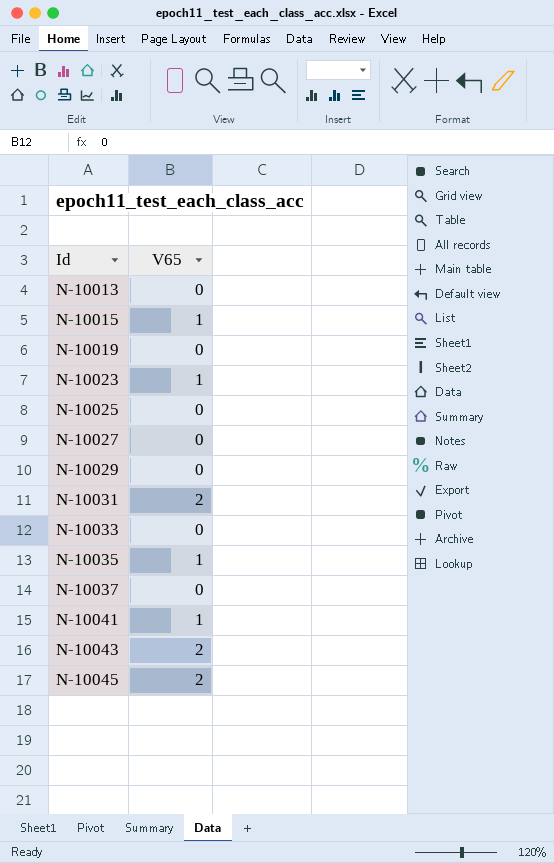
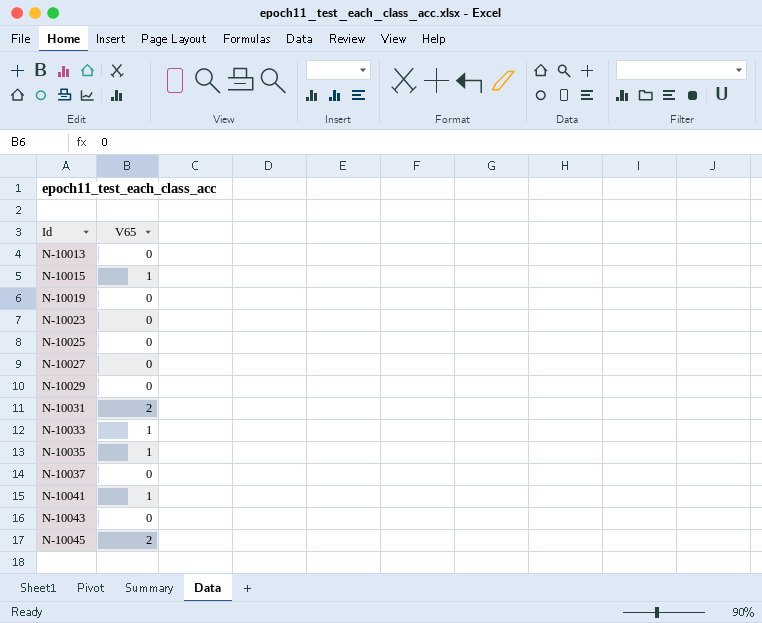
N-10023 | V65: 1 -> 0
N-10033 | V65: 0 -> 1
N-10043 | V65: 2 -> 0

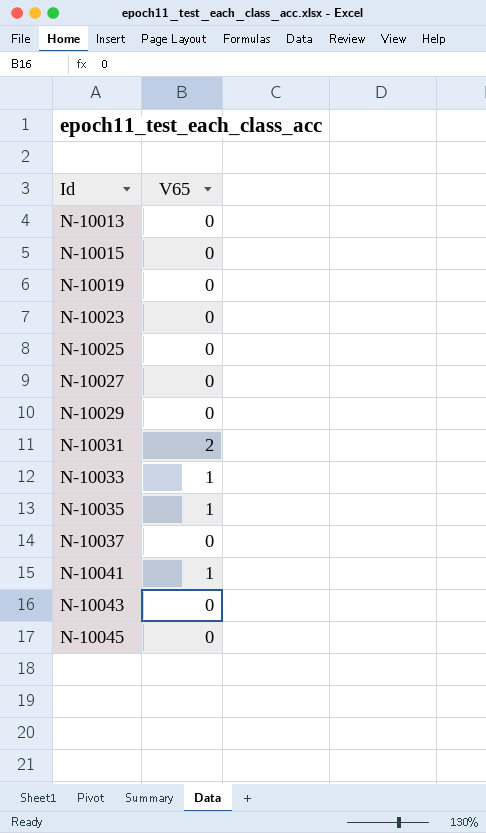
N-10015 | V65: 1 -> 0
N-10045 | V65: 2 -> 0

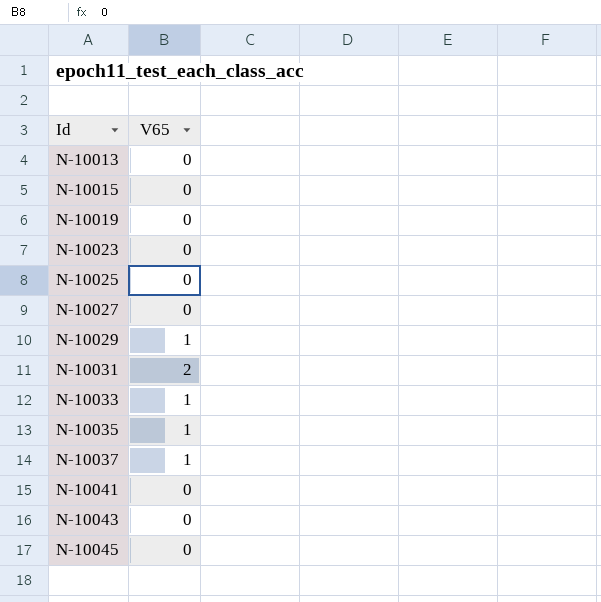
N-10029 | V65: 0 -> 1
N-10037 | V65: 0 -> 1
N-10041 | V65: 1 -> 0

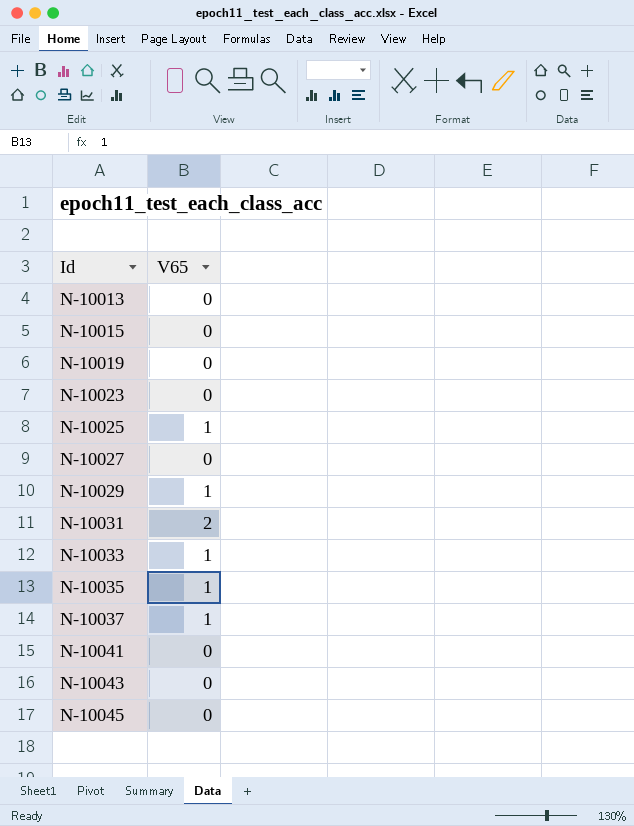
N-10025 | V65: 0 -> 1

